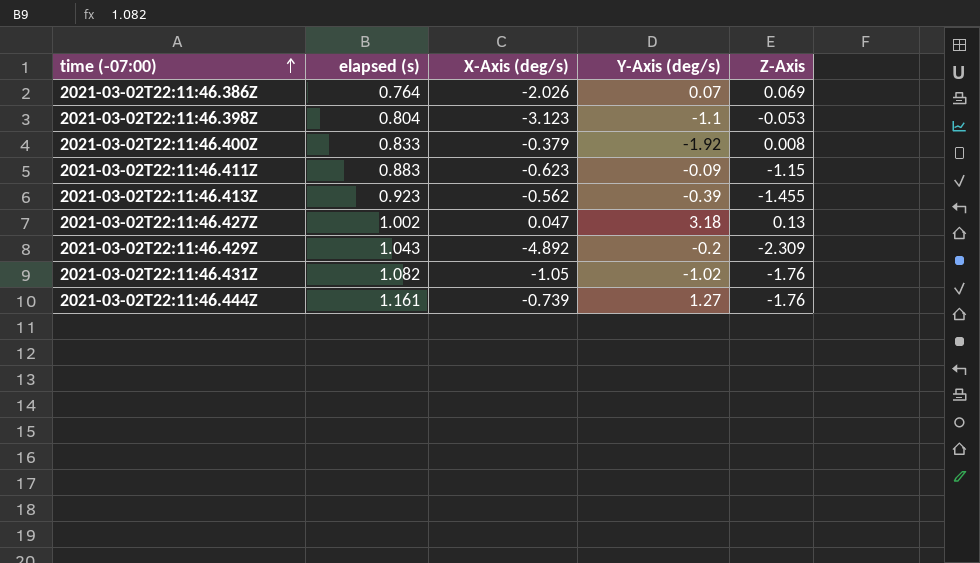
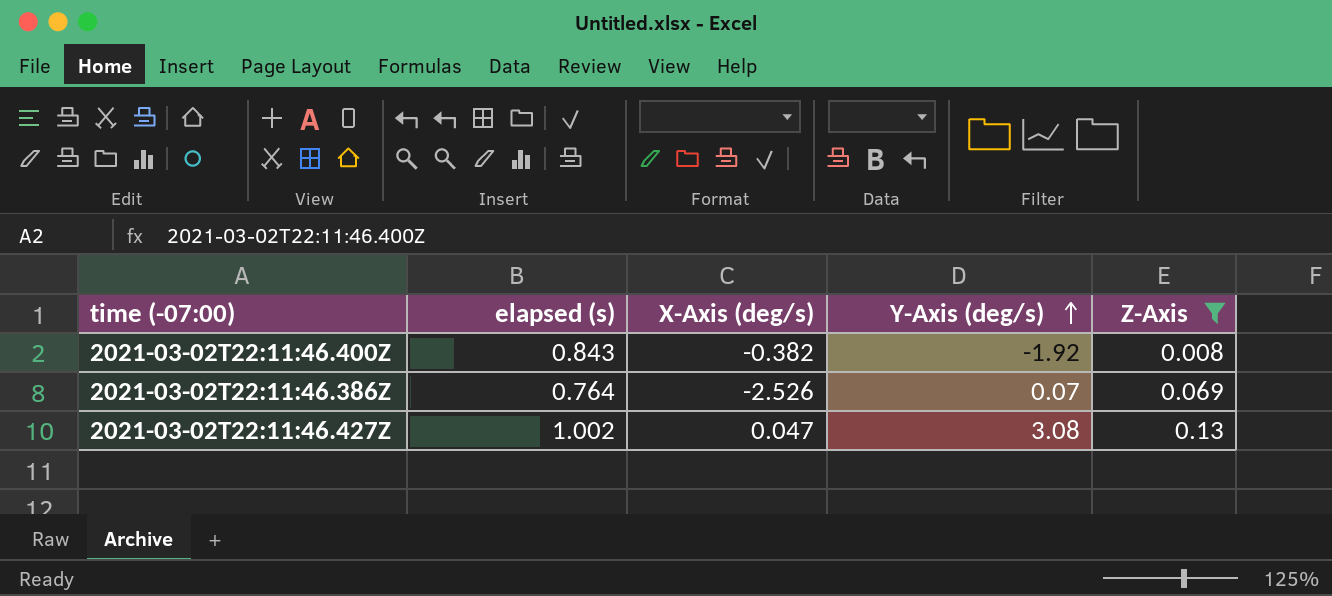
filter: none -> Z-Axis >= 0.008
row order: time (-07:00) ascending -> Y-Axis (deg/s) ascending
2021-03-02T22:11:46.400Z | elapsed (s): 0.833 -> 0.843
2021-03-02T22:11:46.400Z | X-Axis (deg/s): -0.379 -> -0.382
2021-03-02T22:11:46.386Z | X-Axis (deg/s): -2.026 -> -2.526
2021-03-02T22:11:46.427Z | Y-Axis (deg/s): 3.18 -> 3.08

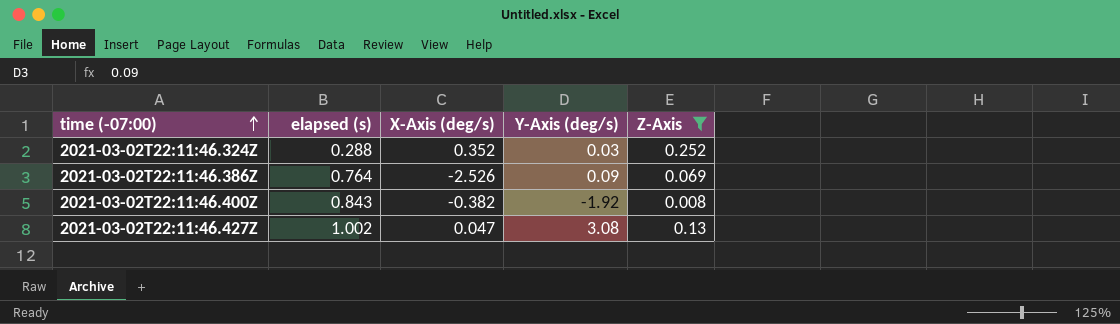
row order: Y-Axis (deg/s) ascending -> time (-07:00) ascending
row 2021-03-02T22:11:46.324Z: none -> 0.288 | 0.352 | 0.03 | 0.252
2021-03-02T22:11:46.386Z | Y-Axis (deg/s): 0.07 -> 0.09

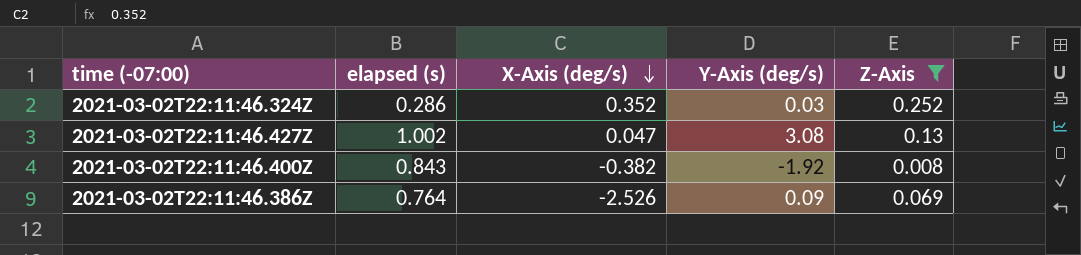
row order: time (-07:00) ascending -> X-Axis (deg/s) descending
2021-03-02T22:11:46.324Z | elapsed (s): 0.288 -> 0.286

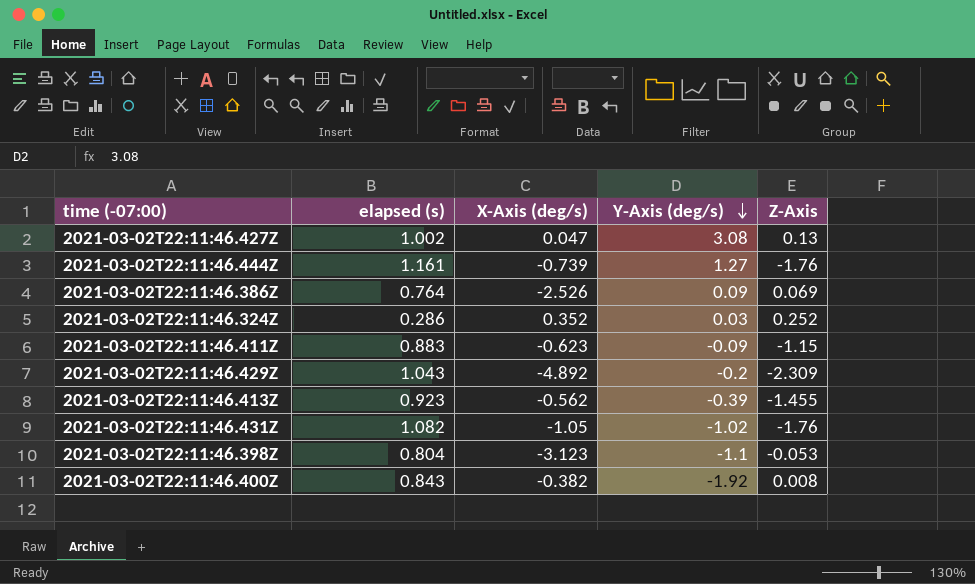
filter: Z-Axis >= 0.008 -> none
row order: X-Axis (deg/s) descending -> Y-Axis (deg/s) descending

